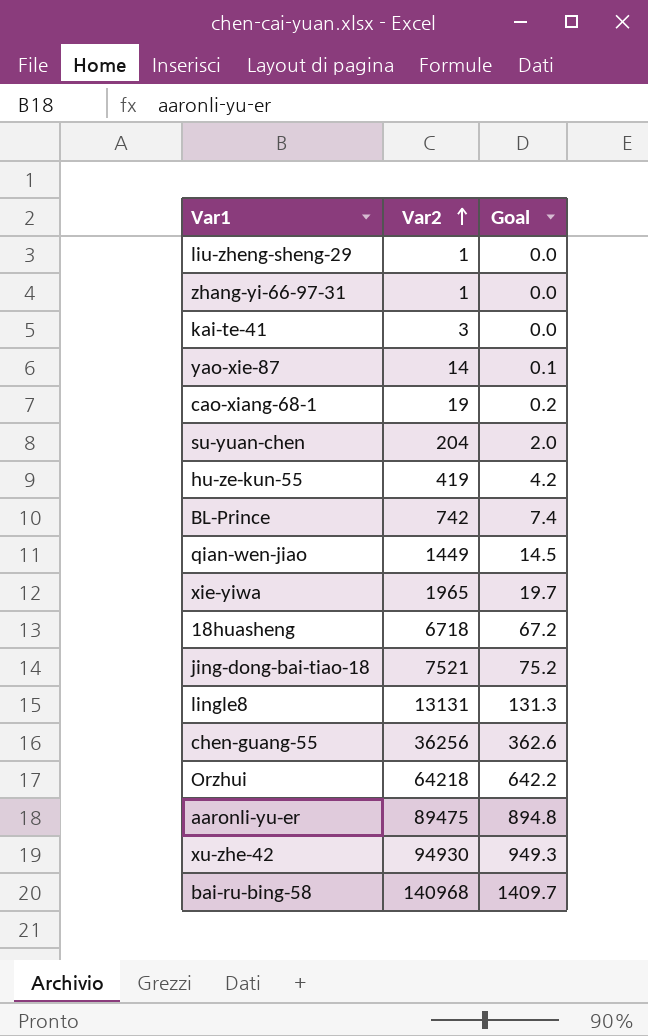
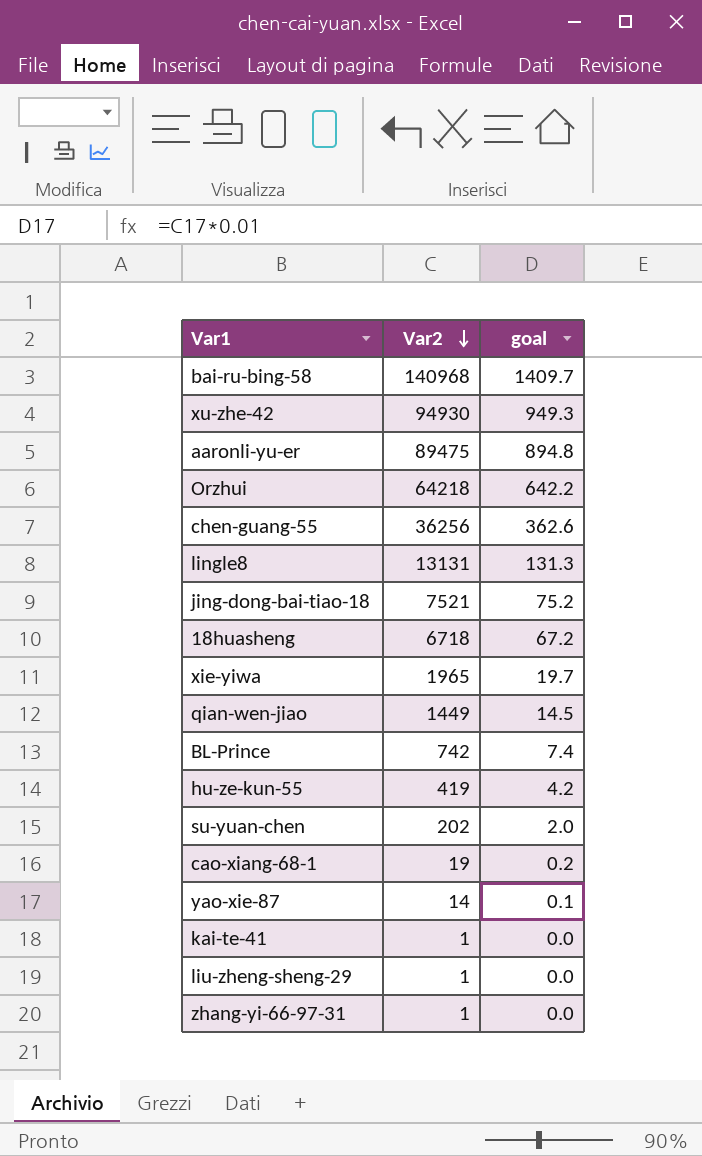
row order: Var2 ascending -> Var2 descending
column name: Goal -> goal
su-yuan-chen | Var2: 204 -> 202
kai-te-41 | Var2: 3 -> 1

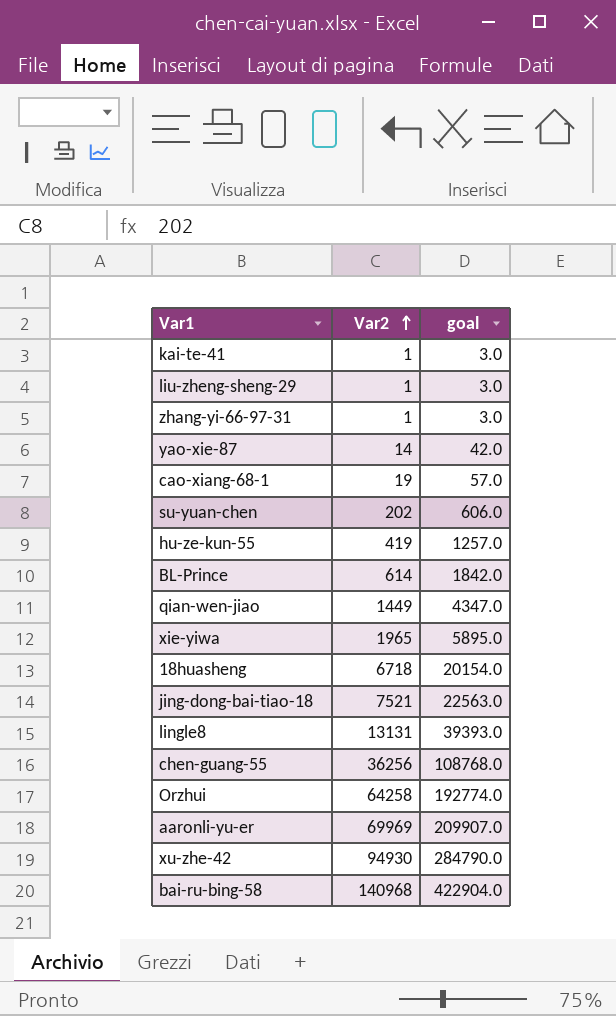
row order: Var2 descending -> Var2 ascending
column goal | formula: [Var2] * 0.01 -> [Var2] * 3
BL-Prince | Var2: 742 -> 614
Orzhui | Var2: 64218 -> 64258
aaronli-yu-er | Var2: 89475 -> 69969

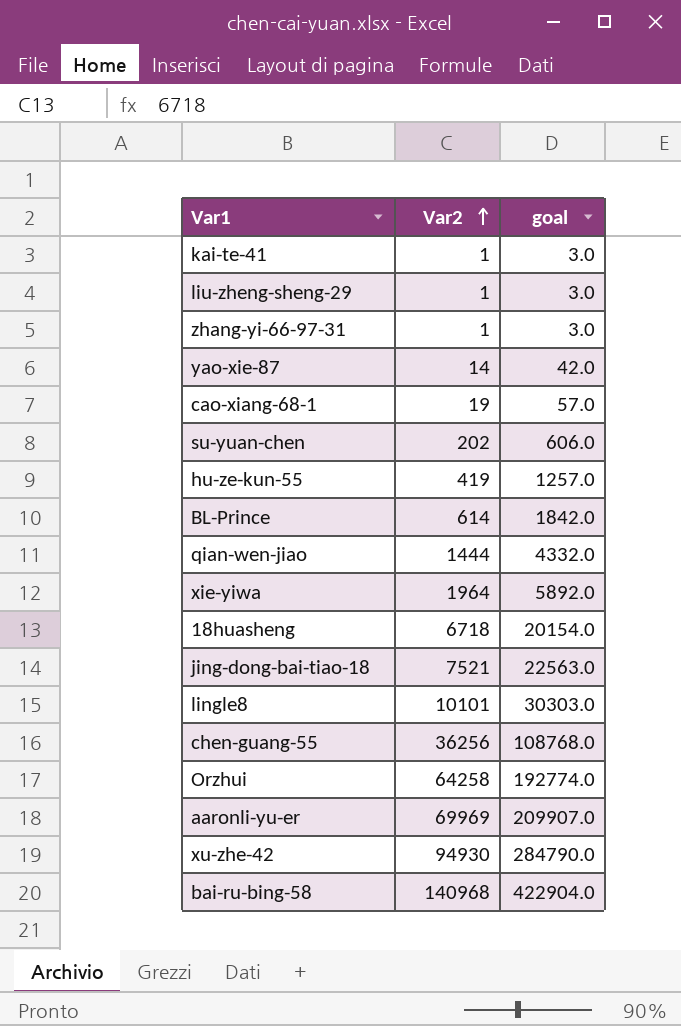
qian-wen-jiao | Var2: 1449 -> 1444
qian-wen-jiao | goal: 4347.0 -> 4332.0
xie-yiwa | Var2: 1965 -> 1964
xie-yiwa | goal: 5895.0 -> 5892.0
lingle8 | Var2: 13131 -> 10101
lingle8 | goal: 39393.0 -> 30303.0

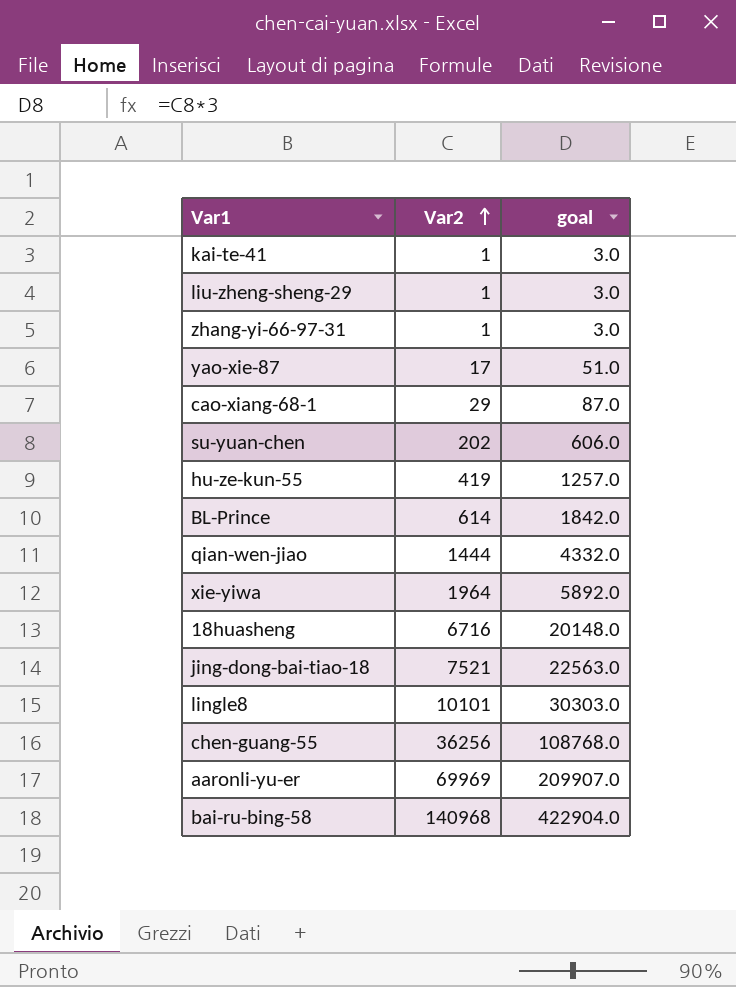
row Orzhui: 64258 | 192774.0 -> none
row xu-zhe-42: 94930 | 284790.0 -> none
yao-xie-87 | Var2: 14 -> 17
yao-xie-87 | goal: 42.0 -> 51.0
cao-xiang-68-1 | Var2: 19 -> 29
cao-xiang-68-1 | goal: 57.0 -> 87.0
18huasheng | Var2: 6718 -> 6716
18huasheng | goal: 20154.0 -> 20148.0

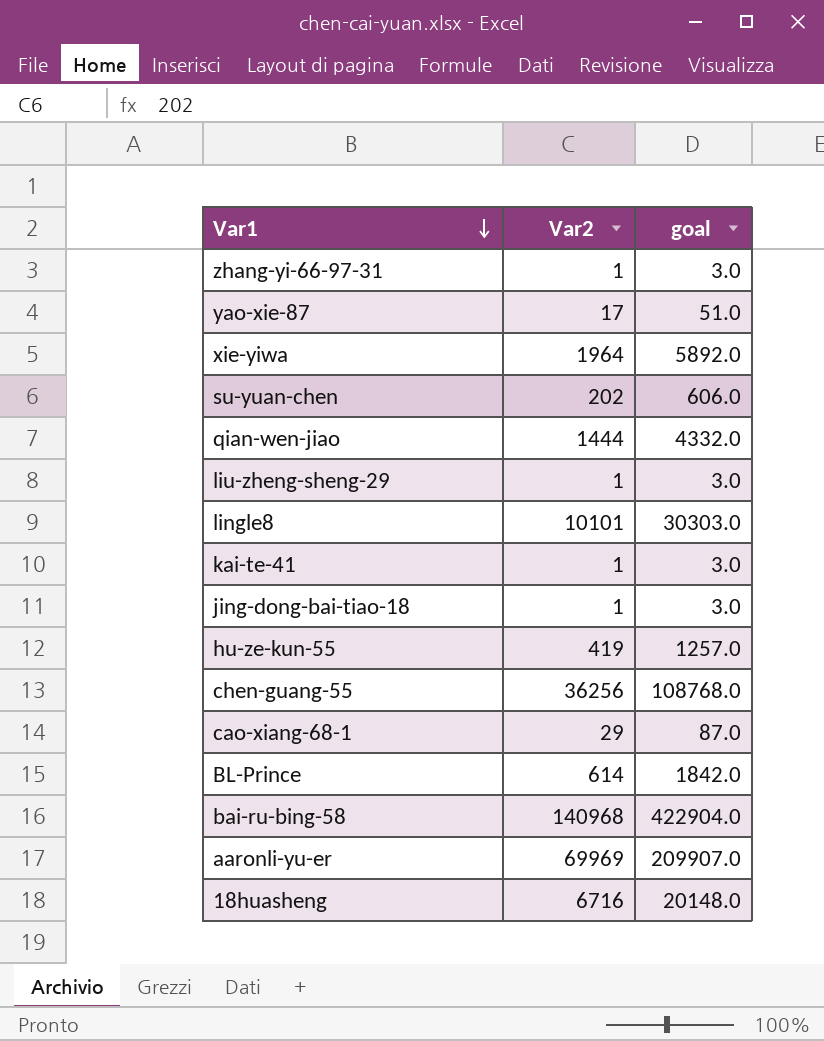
row order: Var2 ascending -> Var1 descending
jing-dong-bai-tiao-18 | Var2: 7521 -> 1
jing-dong-bai-tiao-18 | goal: 22563.0 -> 3.0

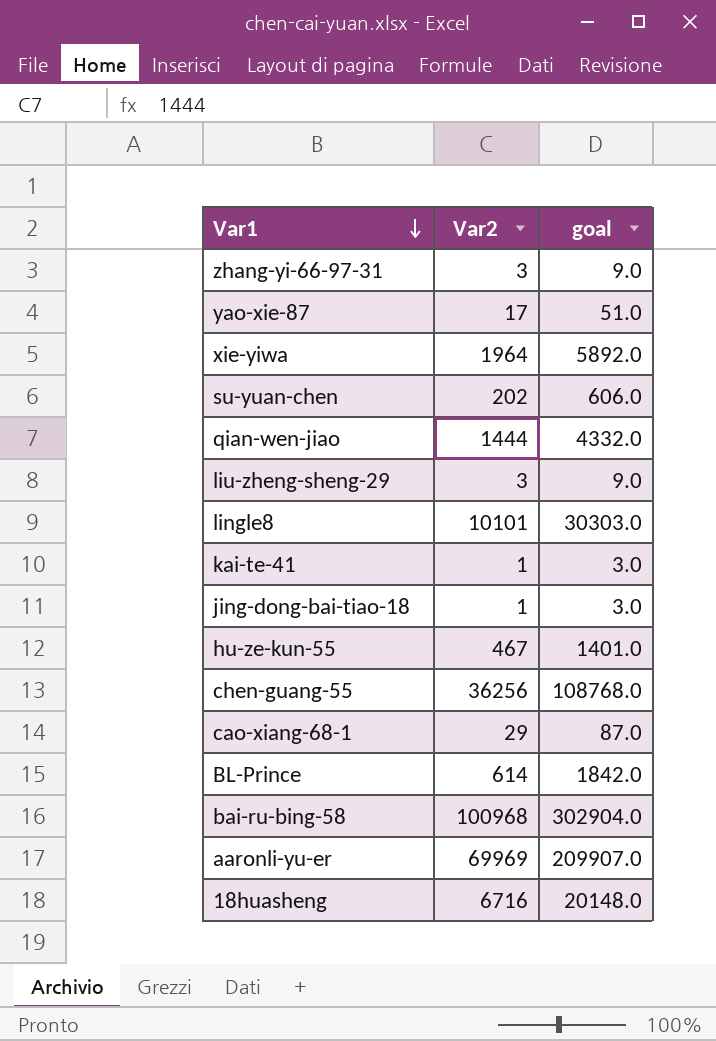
zhang-yi-66-97-31 | Var2: 1 -> 3
zhang-yi-66-97-31 | goal: 3.0 -> 9.0
liu-zheng-sheng-29 | Var2: 1 -> 3
liu-zheng-sheng-29 | goal: 3.0 -> 9.0
hu-ze-kun-55 | Var2: 419 -> 467
hu-ze-kun-55 | goal: 1257.0 -> 1401.0
bai-ru-bing-58 | Var2: 140968 -> 100968
bai-ru-bing-58 | goal: 422904.0 -> 302904.0

